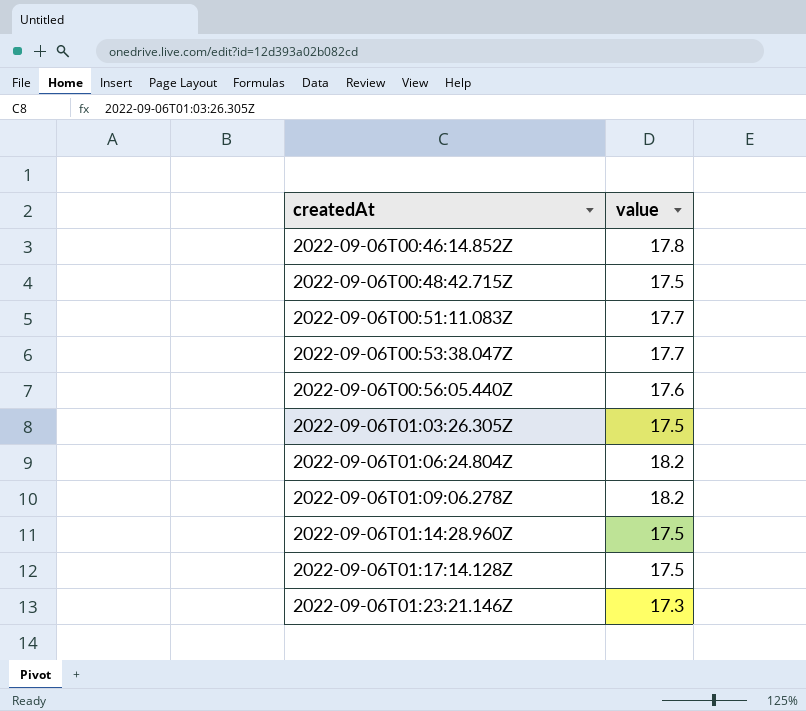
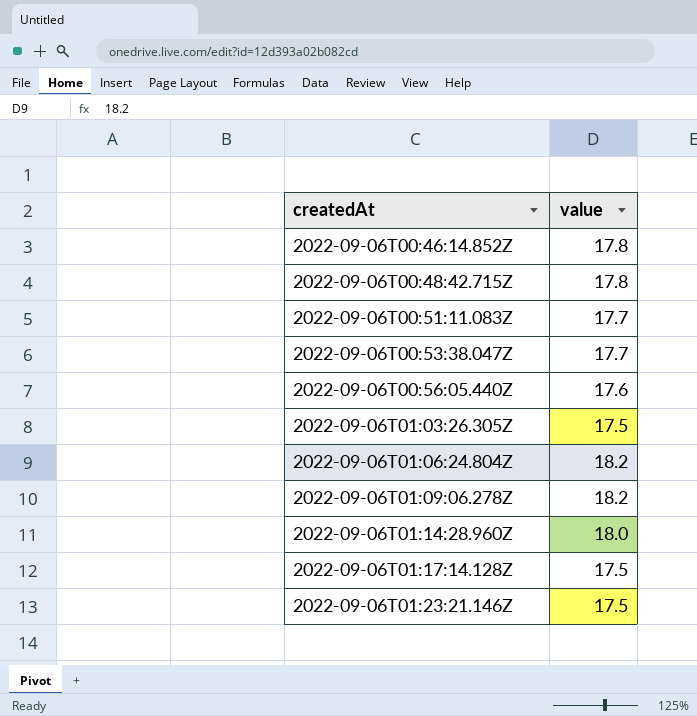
2022-09-06T00:48:42.715Z | value: 17.5 -> 17.8
2022-09-06T01:14:28.960Z | value: 17.5 -> 18.0
2022-09-06T01:23:21.146Z | value: 17.3 -> 17.5

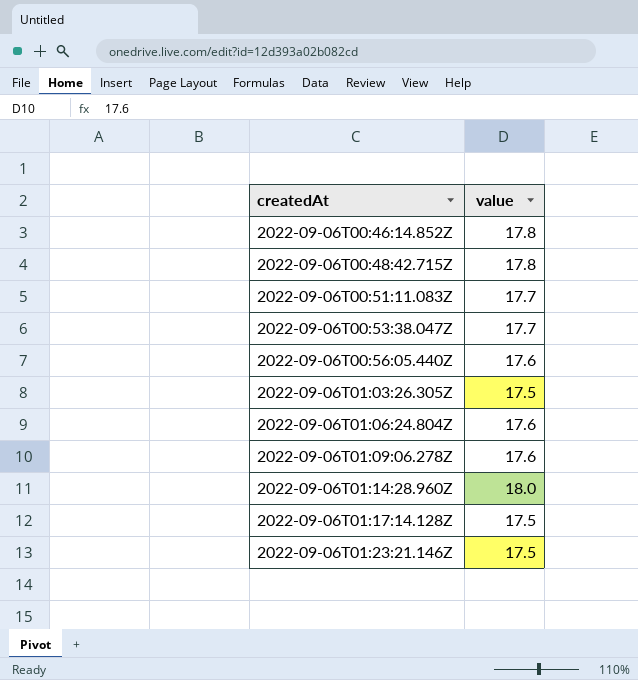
2022-09-06T01:06:24.804Z | value: 18.2 -> 17.6
2022-09-06T01:09:06.278Z | value: 18.2 -> 17.6

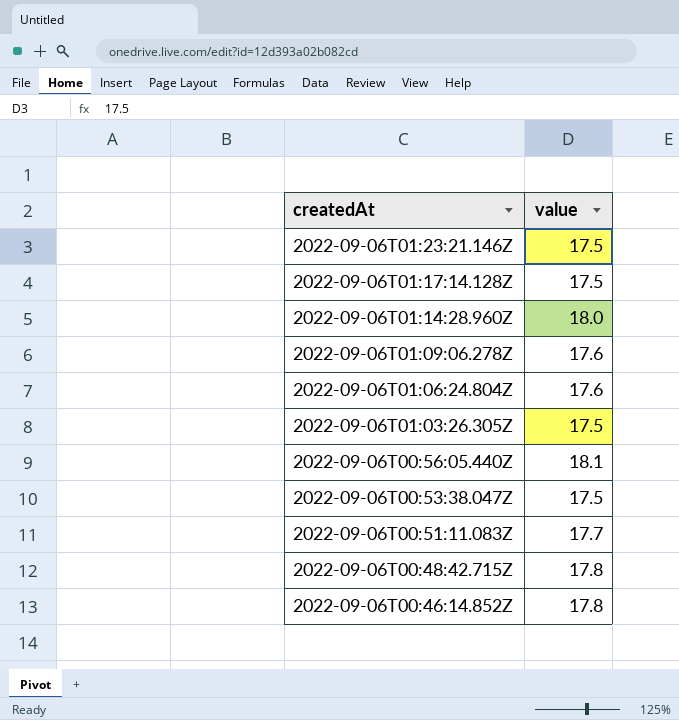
row order: createdAt ascending -> createdAt descending
2022-09-06T00:56:05.440Z | value: 17.6 -> 18.1
2022-09-06T00:53:38.047Z | value: 17.7 -> 17.5

